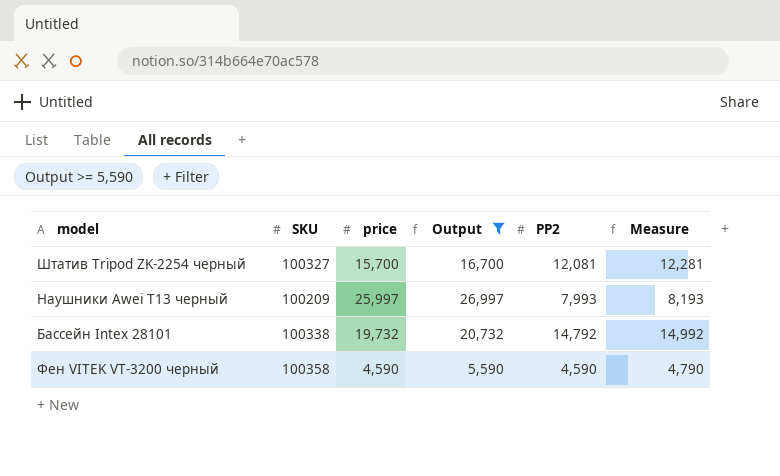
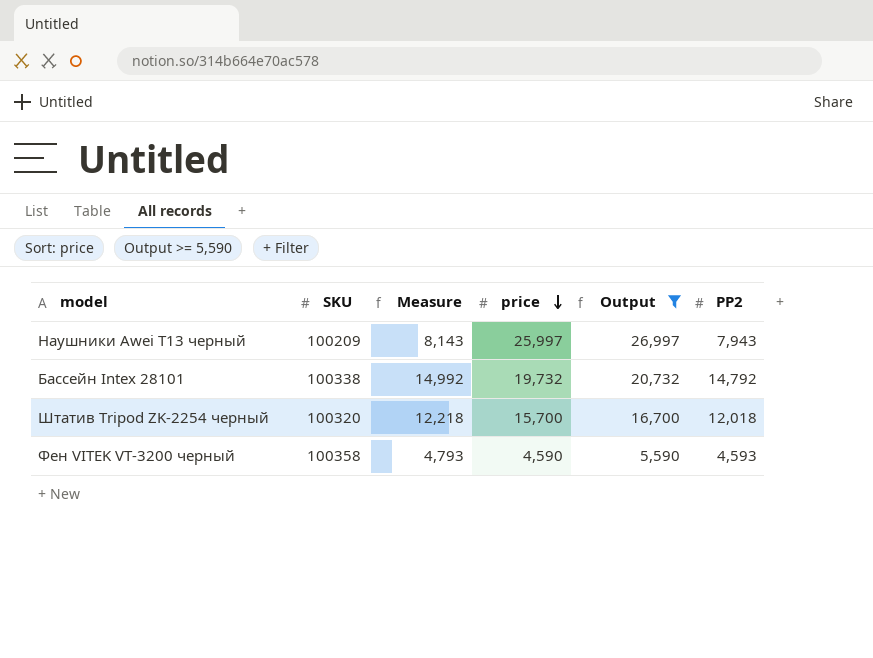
row order: none -> price descending
column Measure | position: 6 -> 3
Наушники Awei T13 черный | Measure: 8,193 -> 8,143
Наушники Awei T13 черный | PP2: 7,993 -> 7,943
Штатив Tripod ZK-2254 черный | SKU: 100327 -> 100320
Штатив Tripod ZK-2254 черный | Measure: 12,281 -> 12,218
Штатив Tripod ZK-2254 черный | PP2: 12,081 -> 12,018
Фен VITEK VT-3200 черный | Measure: 4,790 -> 4,793
Фен VITEK VT-3200 черный | PP2: 4,590 -> 4,593

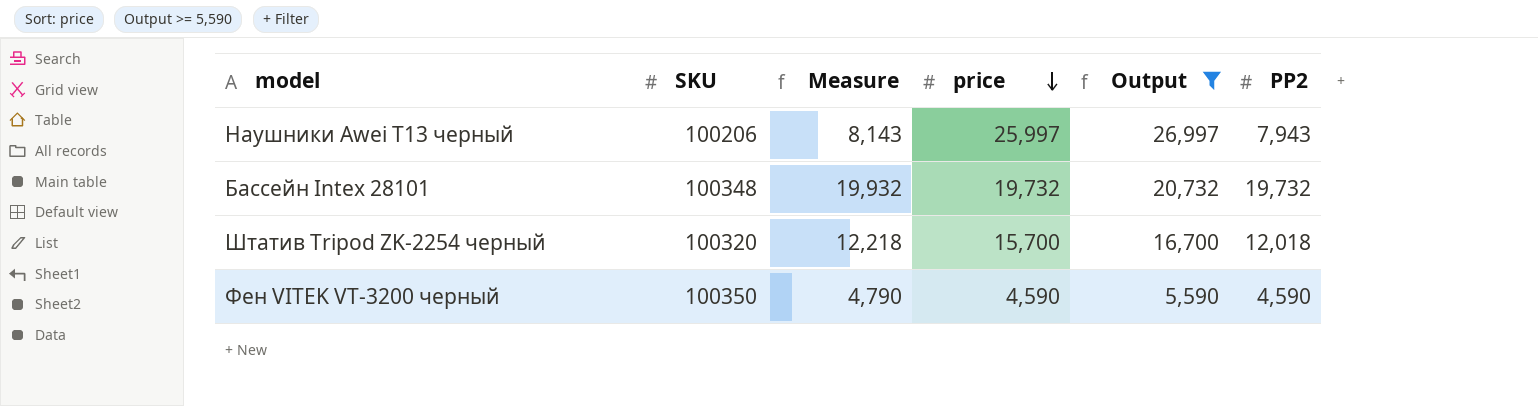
Наушники Awei T13 черный | SKU: 100209 -> 100206
Бассейн Intex 28101 | SKU: 100338 -> 100348
Бассейн Intex 28101 | Measure: 14,992 -> 19,932
Бассейн Intex 28101 | PP2: 14,792 -> 19,732
Фен VITEK VT-3200 черный | SKU: 100358 -> 100350
Фен VITEK VT-3200 черный | Measure: 4,793 -> 4,790
Фен VITEK VT-3200 черный | PP2: 4,593 -> 4,590

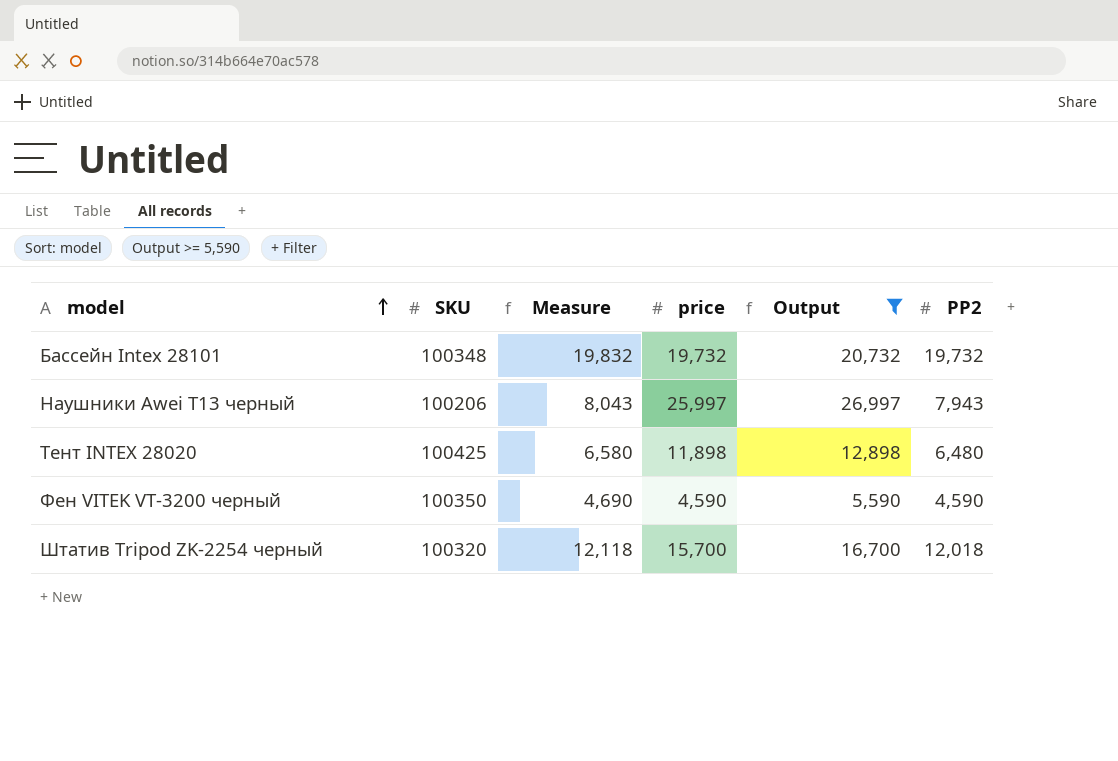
row order: price descending -> model ascending
column Measure | formula: [PP2] + 200 -> [PP2] + 100
row Тент INTEX 28020: none -> 100425 | 6,580 | 11,898 | 12,898 | 6,480

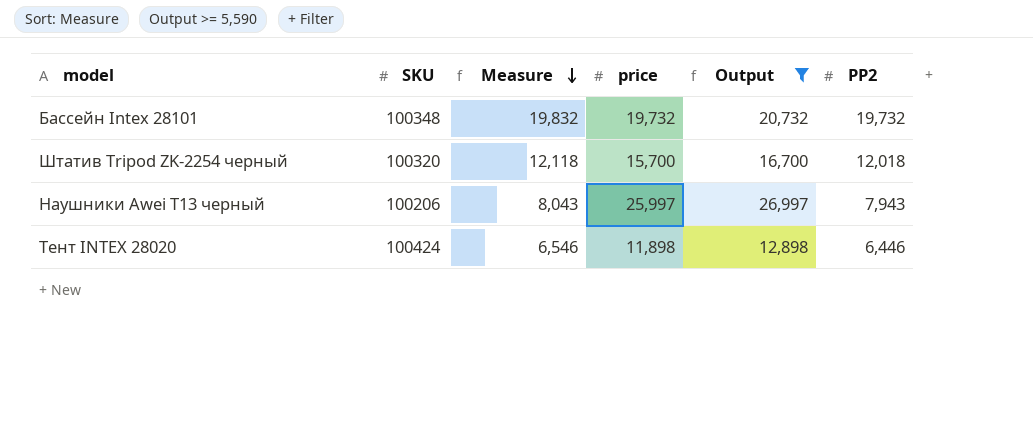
row order: model ascending -> Measure descending
row Фен VITEK VT-3200 черный: 100350 | 4,690 | 4,590 | 5,590 | 4,590 -> none
Тент INTEX 28020 | SKU: 100425 -> 100424
Тент INTEX 28020 | Measure: 6,580 -> 6,546
Тент INTEX 28020 | PP2: 6,480 -> 6,446

